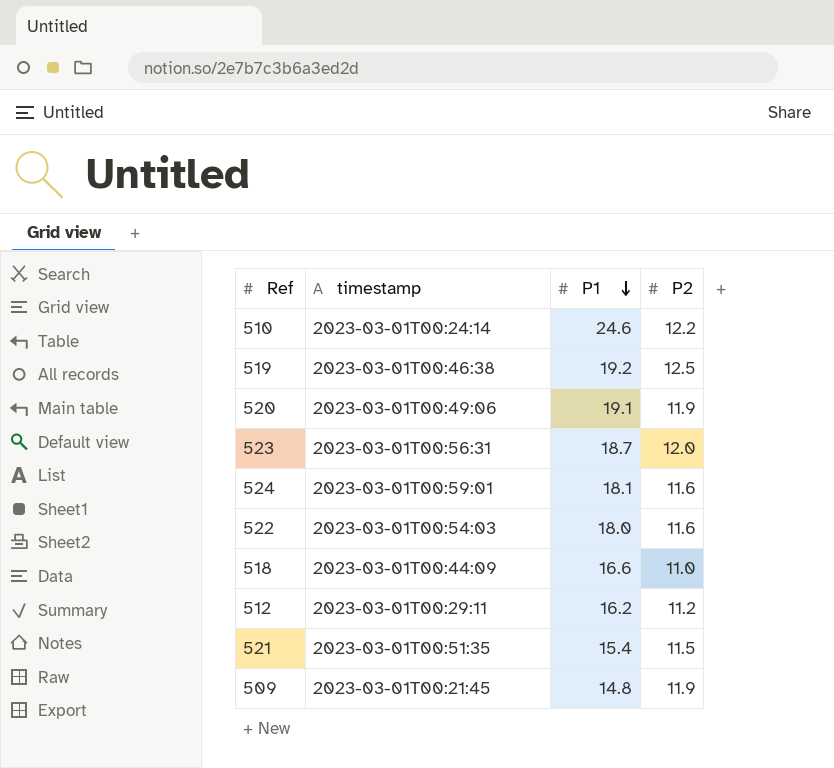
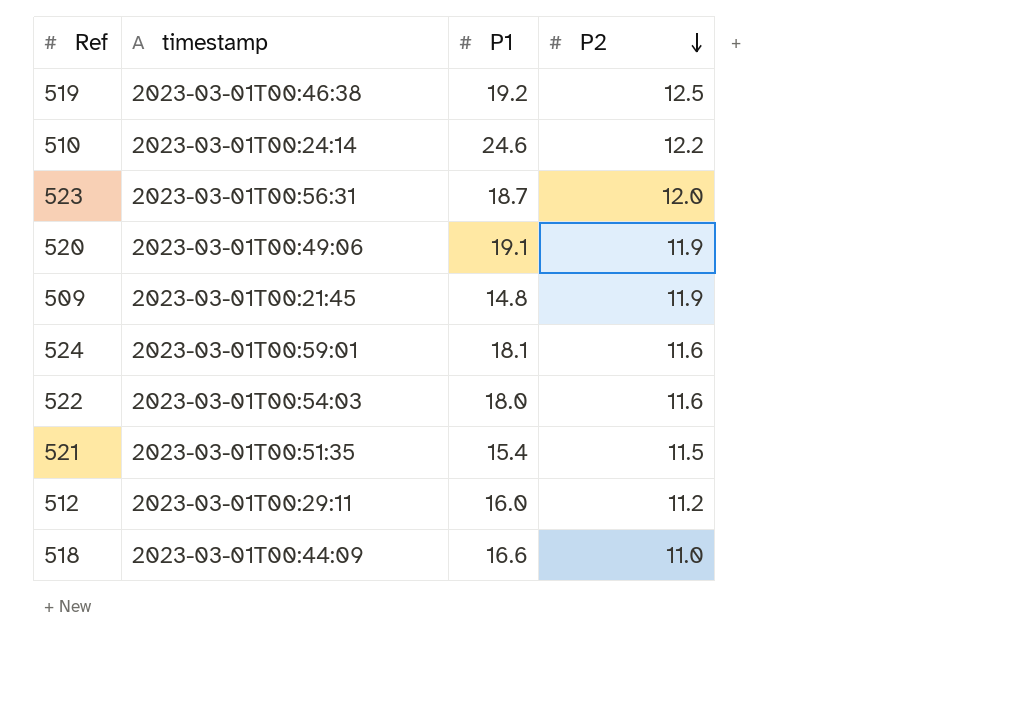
row order: P1 descending -> P2 descending
512 | P1: 16.2 -> 16.0

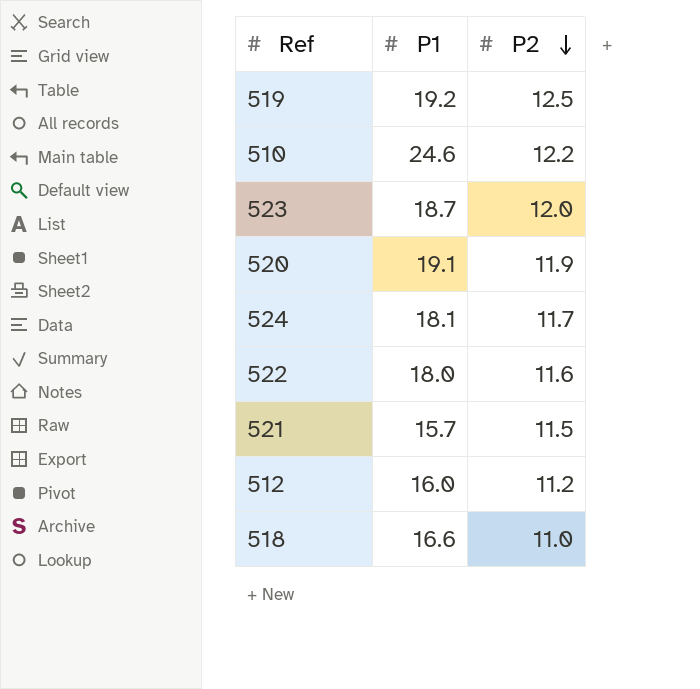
column timestamp | position: 2 -> none
row 509: 2023-03-01T00:21:45 | 14.8 | 11.9 -> none
524 | P2: 11.6 -> 11.7
521 | P1: 15.4 -> 15.7

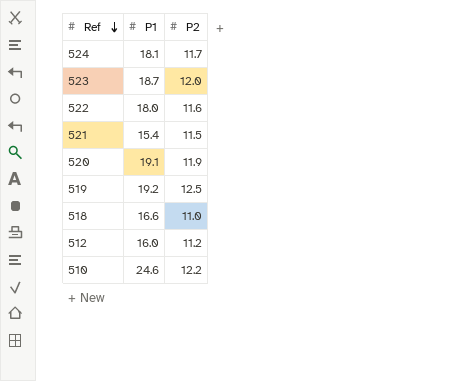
row order: P2 descending -> Ref descending
521 | P1: 15.7 -> 15.4

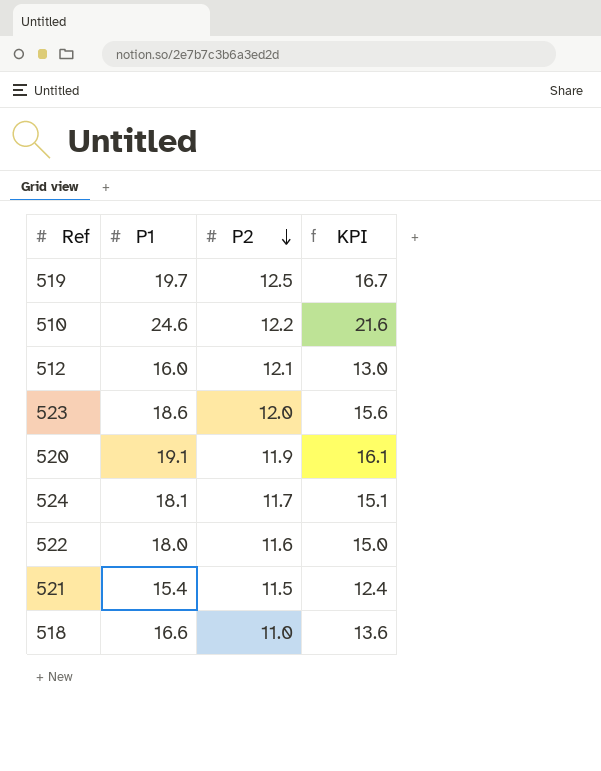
row order: Ref descending -> P2 descending
column KPI | formula: none -> [P1] - 3
519 | P1: 19.2 -> 19.7
512 | P2: 11.2 -> 12.1
523 | P1: 18.7 -> 18.6

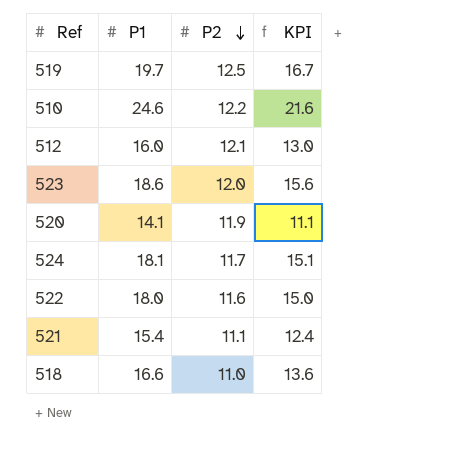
520 | P1: 19.1 -> 14.1
520 | KPI: 16.1 -> 11.1
521 | P2: 11.5 -> 11.1

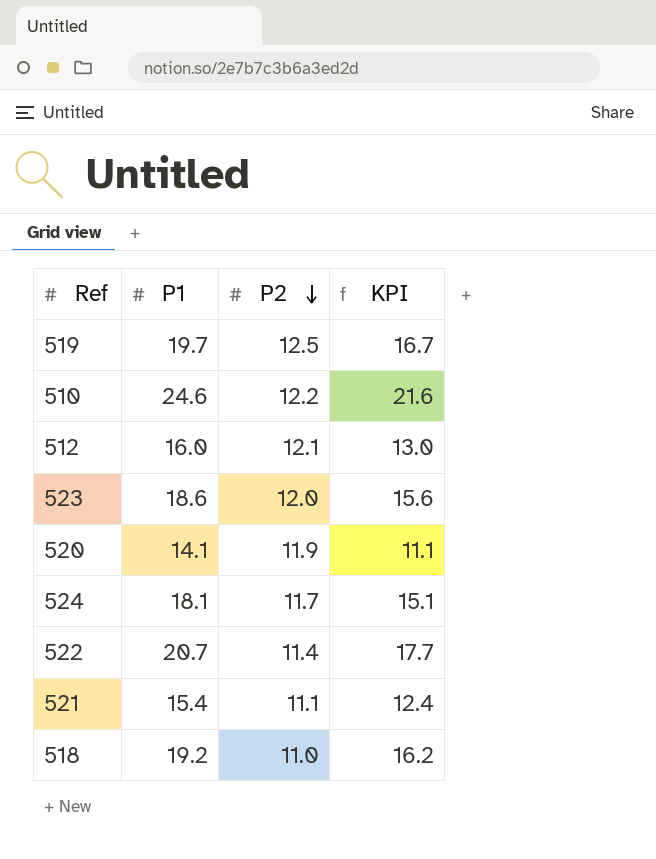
522 | P1: 18.0 -> 20.7
522 | P2: 11.6 -> 11.4
522 | KPI: 15.0 -> 17.7
518 | P1: 16.6 -> 19.2
518 | KPI: 13.6 -> 16.2

